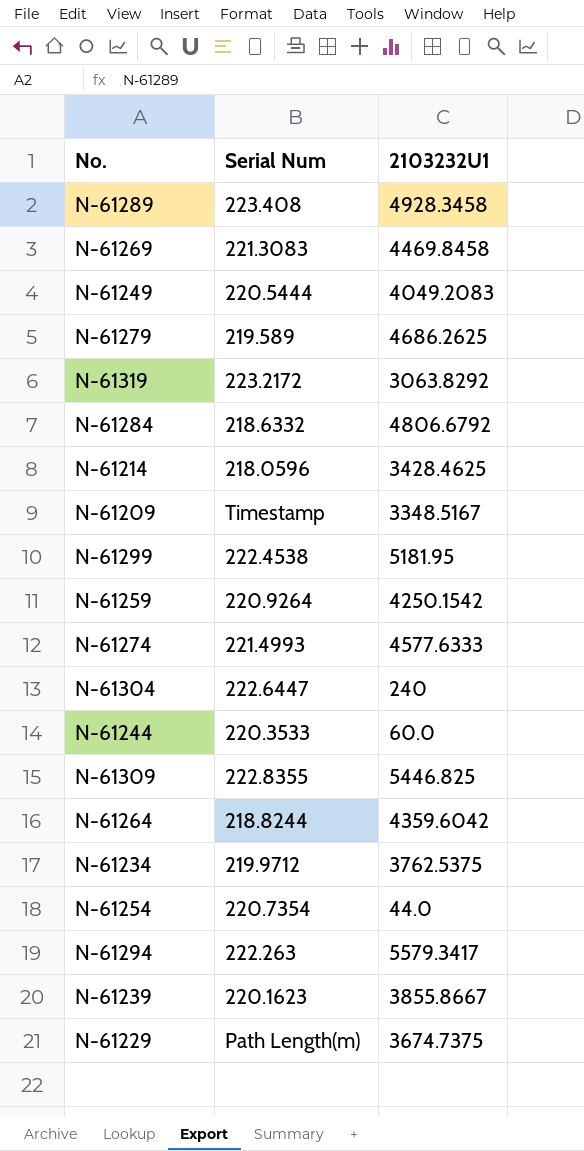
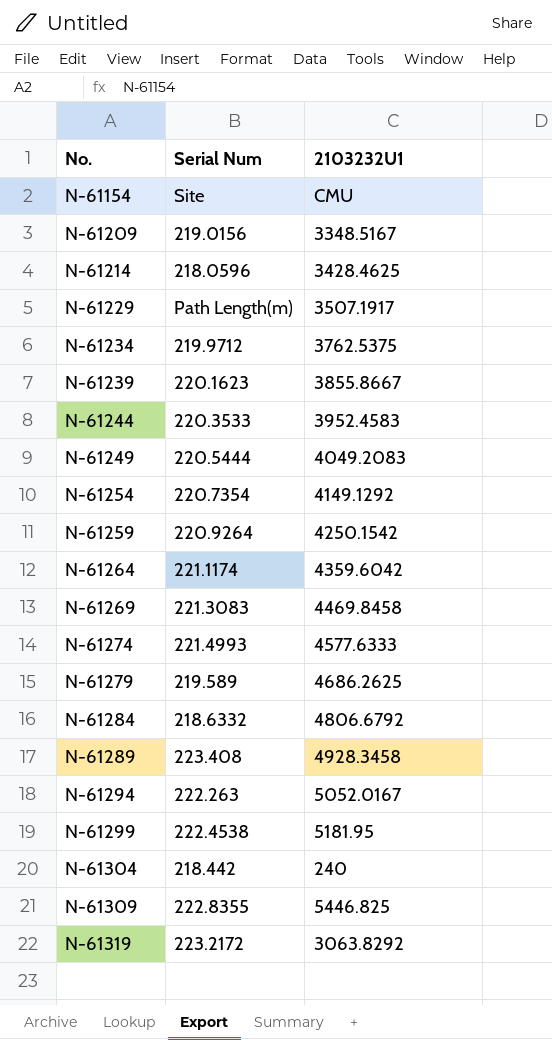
row order: none -> No. ascending
row N-61154: none -> Site | CMU
N-61209 | Serial Num: Timestamp -> 219.0156
N-61229 | 2103232U1: 3674.7375 -> 3507.1917
N-61244 | 2103232U1: 60.0 -> 3952.4583
N-61254 | 2103232U1: 44.0 -> 4149.1292
N-61264 | Serial Num: 218.8244 -> 221.1174
N-61294 | 2103232U1: 5579.3417 -> 5052.0167
N-61304 | Serial Num: 222.6447 -> 218.442

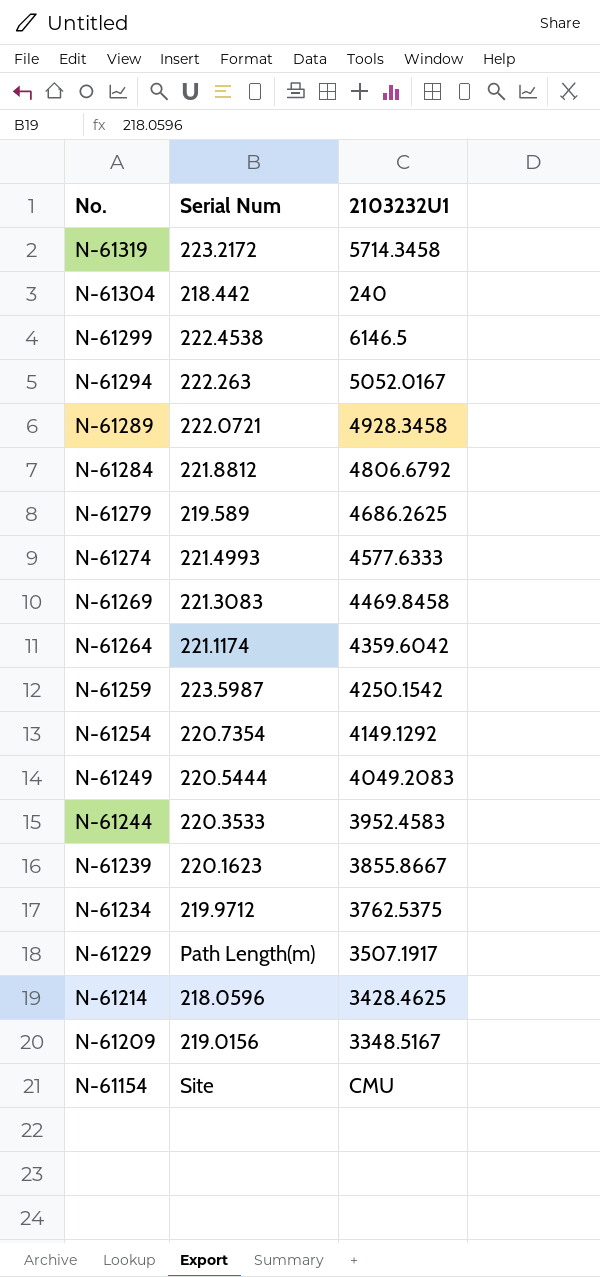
row order: No. ascending -> No. descending
row N-61309: 222.8355 | 5446.825 -> none
N-61319 | 2103232U1: 3063.8292 -> 5714.3458
N-61299 | 2103232U1: 5181.95 -> 6146.5
N-61289 | Serial Num: 223.408 -> 222.0721
N-61284 | Serial Num: 218.6332 -> 221.8812
N-61259 | Serial Num: 220.9264 -> 223.5987

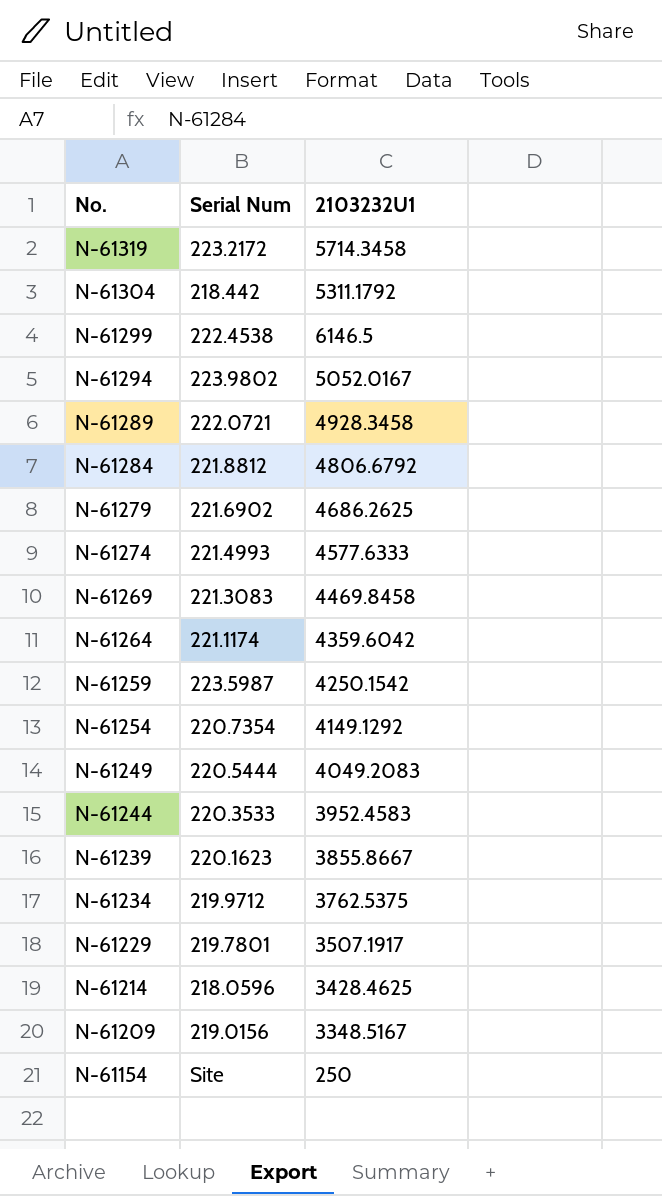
N-61304 | 2103232U1: 240 -> 5311.1792
N-61294 | Serial Num: 222.263 -> 223.9802
N-61279 | Serial Num: 219.589 -> 221.6902
N-61229 | Serial Num: Path Length(m) -> 219.7801
N-61154 | 2103232U1: CMU -> 250

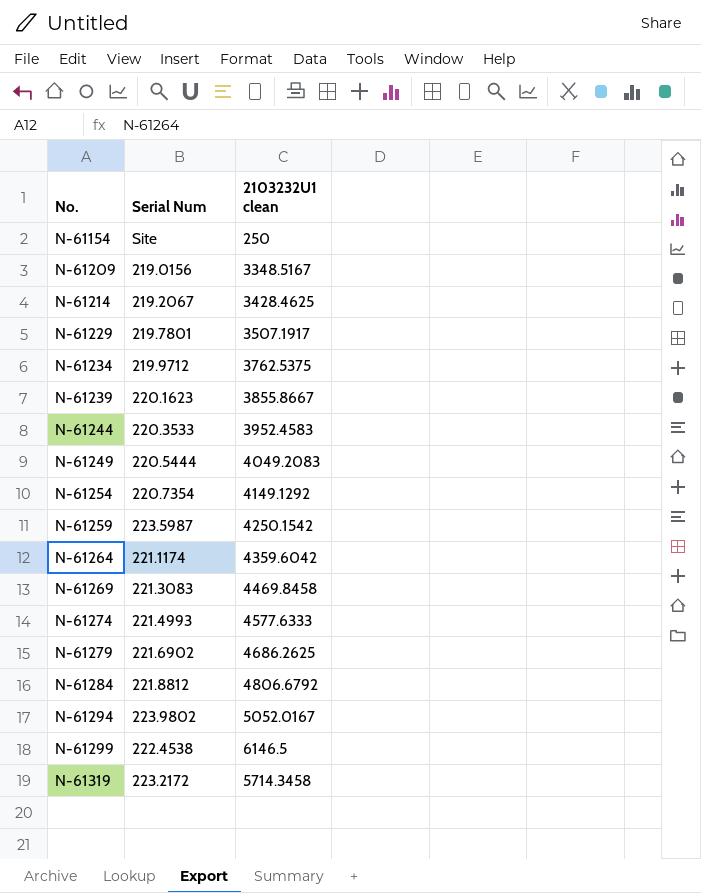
row order: No. descending -> No. ascending
column name: 2103232U1 -> 2103232U1 clean
row N-61304: 218.442 | 5311.1792 -> none
row N-61289: 222.0721 | 4928.3458 -> none
N-61214 | Serial Num: 218.0596 -> 219.2067

